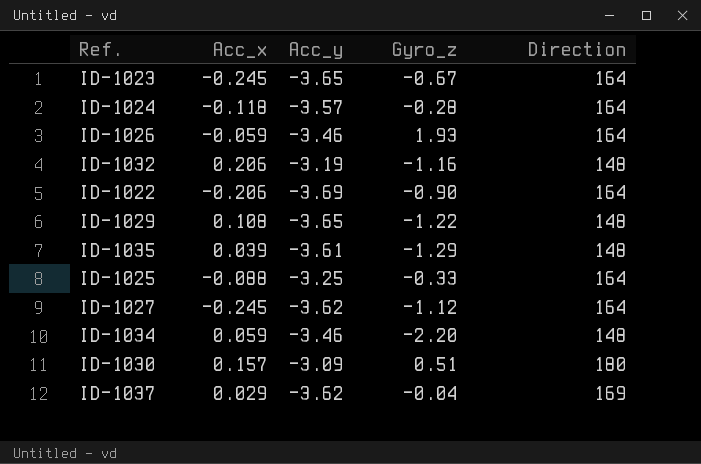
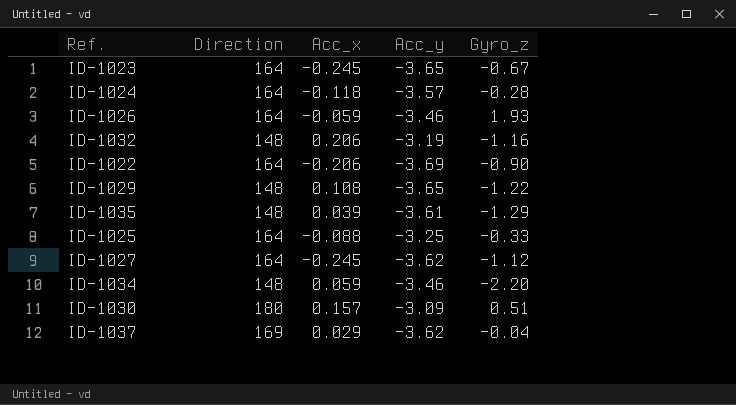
column Direction | position: 5 -> 2

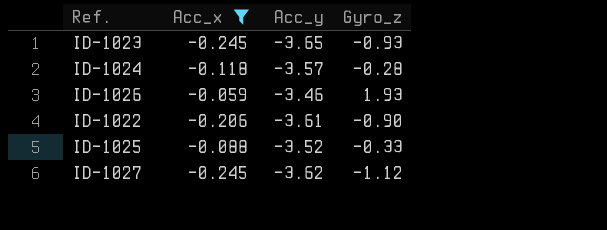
filter: none -> Acc_x <= -0.059
column Direction | position: 2 -> none
ID-1023 | Gyro_z: -0.67 -> -0.93
ID-1022 | Acc_y: -3.69 -> -3.61
ID-1025 | Acc_y: -3.25 -> -3.52

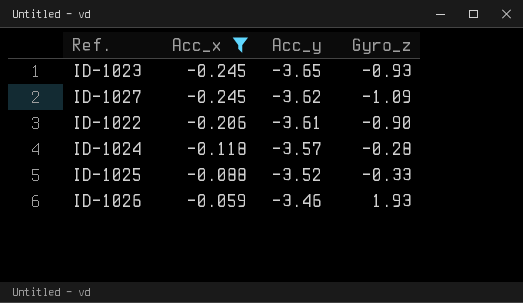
row order: none -> Acc_x ascending
ID-1027 | Gyro_z: -1.12 -> -1.09

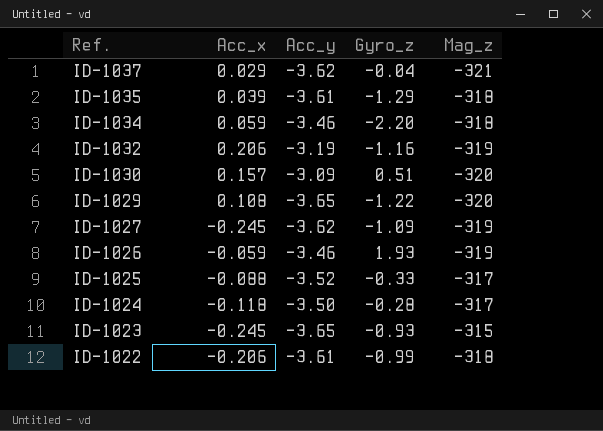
filter: Acc_x <= -0.059 -> none
row order: Acc_x ascending -> Ref. descending
column Mag_z | position: none -> 5
ID-1024 | Acc_y: -3.57 -> -3.50
ID-1022 | Gyro_z: -0.90 -> -0.99

